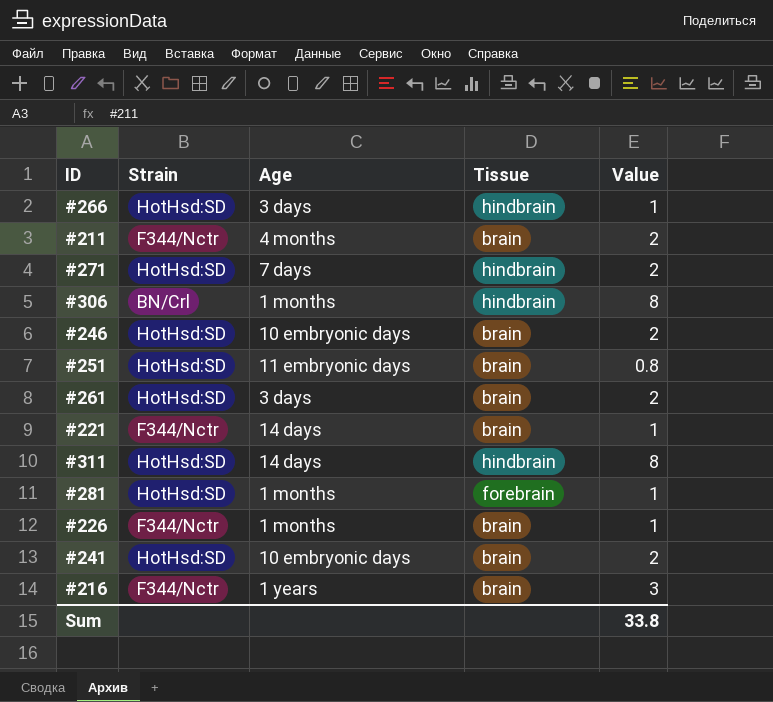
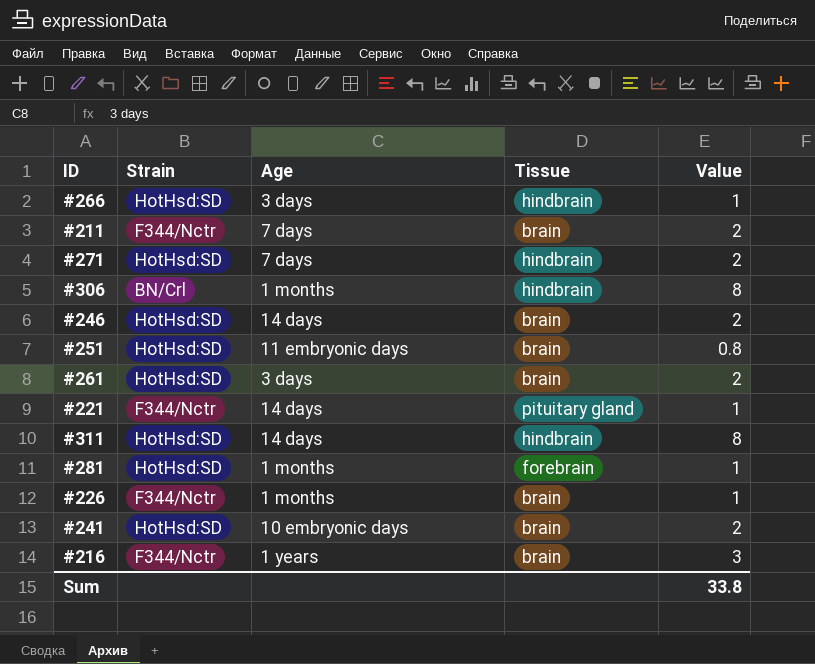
#211 | Age: 4 months -> 7 days
#246 | Age: 10 embryonic days -> 14 days
#221 | Tissue: brain -> pituitary gland

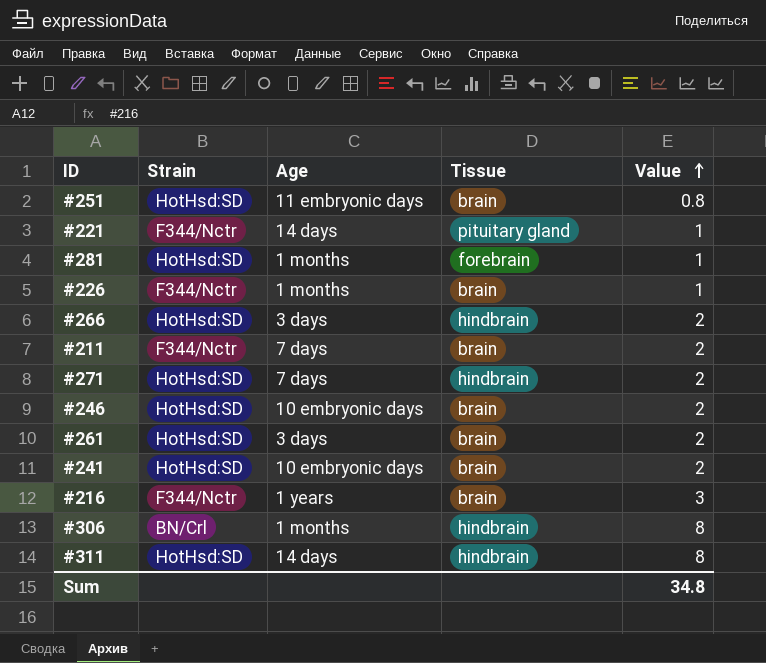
row order: none -> Value ascending
#266 | Value: 1 -> 2
#246 | Age: 14 days -> 10 embryonic days
Sum | Value: 33.8 -> 34.8

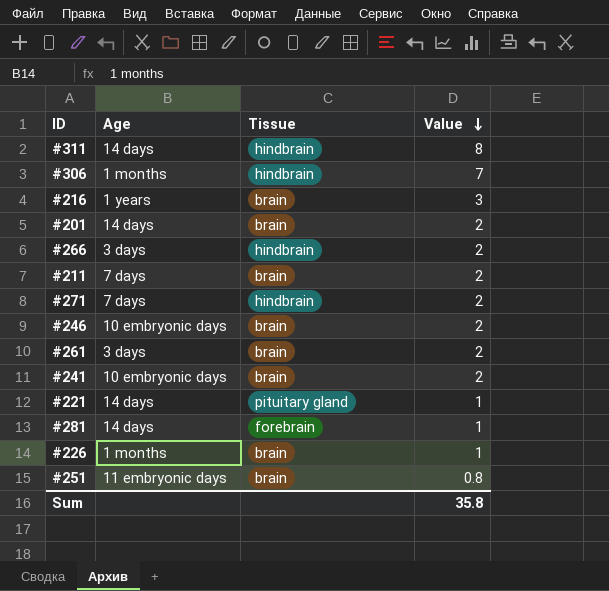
row order: Value ascending -> Value descending
column Strain | position: 2 -> none
#306 | Value: 8 -> 7
row #201: none -> 14 days | brain | 2
#281 | Age: 1 months -> 14 days
Sum | Value: 34.8 -> 35.8

